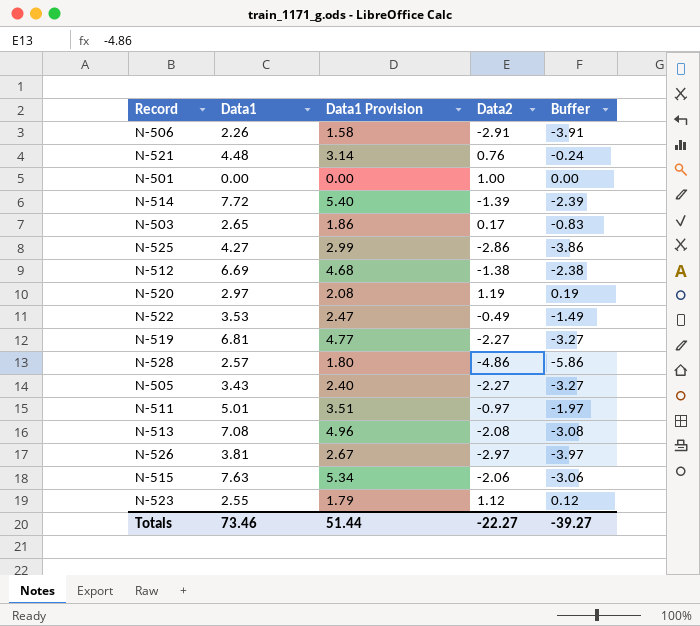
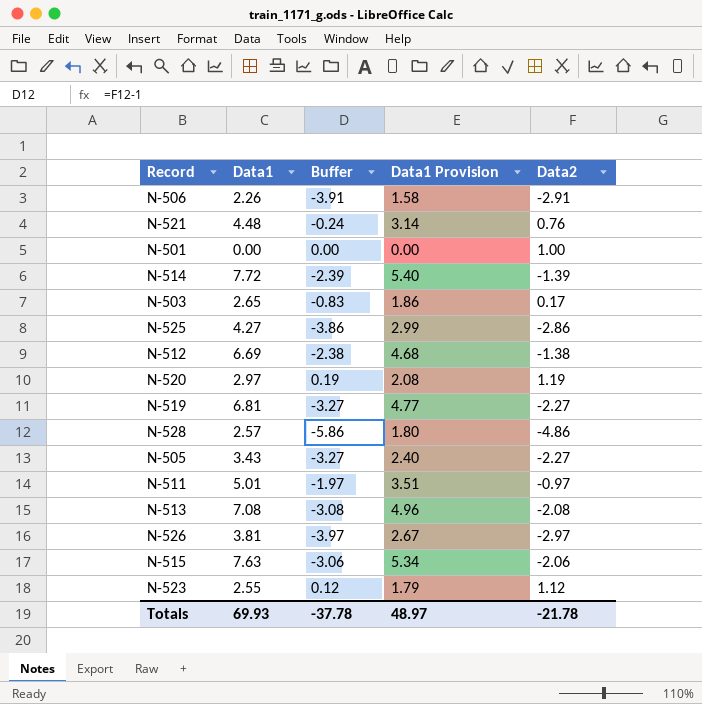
column Buffer | position: 5 -> 3
row N-522: 3.53 | 2.47 | -0.49 | -1.49 -> none
Totals | Data1: 73.46 -> 69.93
Totals | Buffer: -39.27 -> -37.78
Totals | Data1 Provision: 51.44 -> 48.97
Totals | Data2: -22.27 -> -21.78

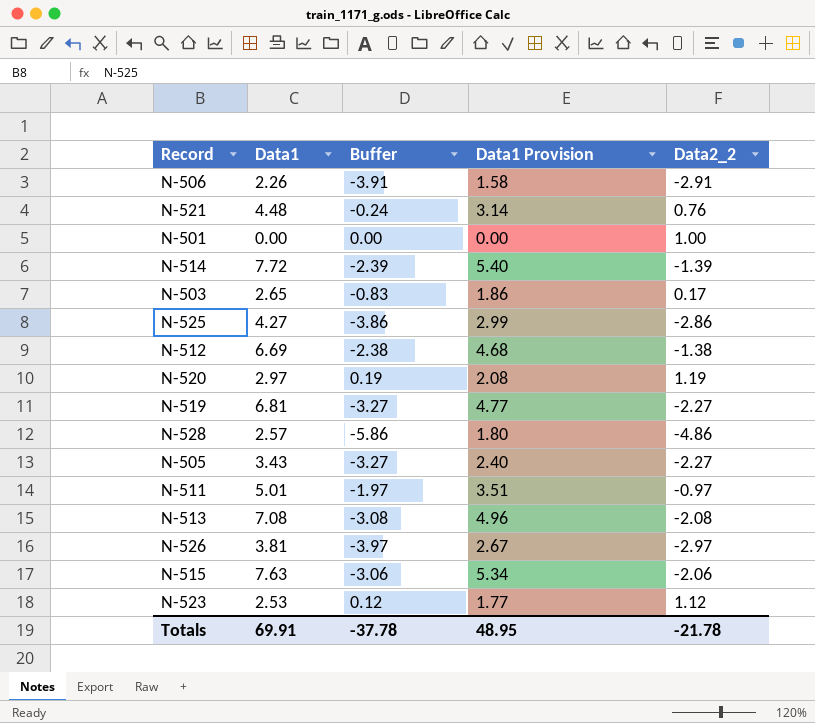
column name: Data2 -> Data2_2
N-523 | Data1: 2.55 -> 2.53
N-523 | Data1 Provision: 1.79 -> 1.77
Totals | Data1: 69.93 -> 69.91
Totals | Data1 Provision: 48.97 -> 48.95

